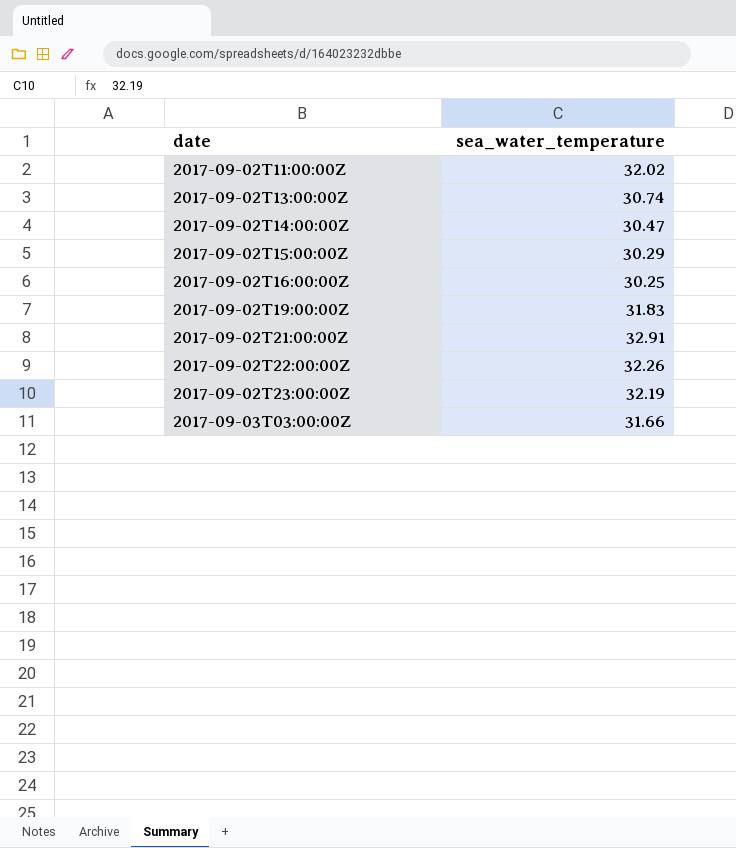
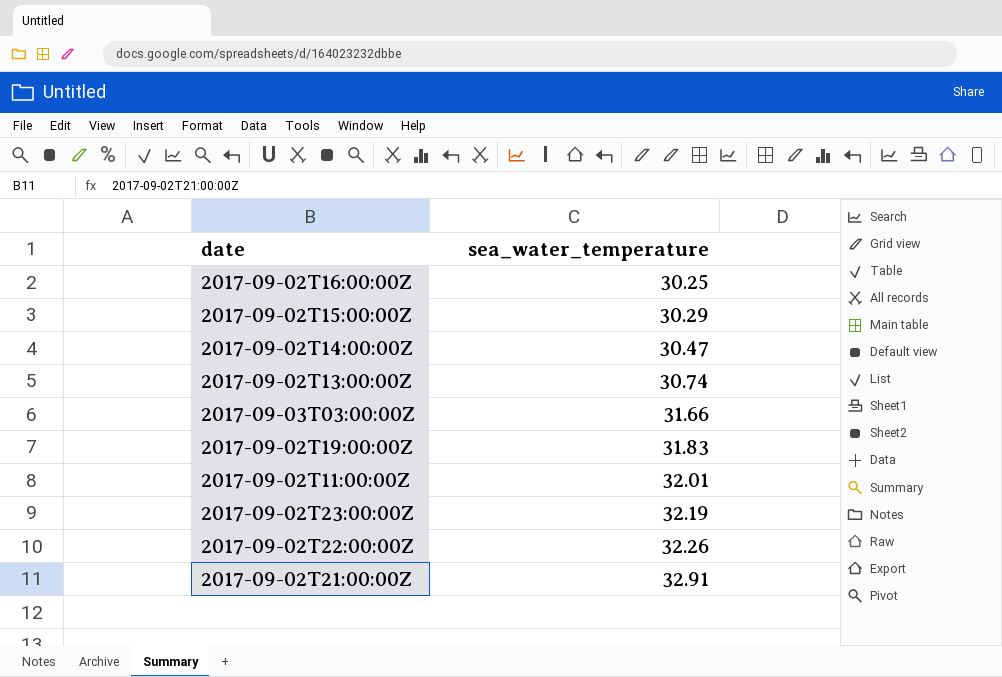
row order: date ascending -> sea_water_temperature ascending
2017-09-02T11:00:00Z | sea_water_temperature: 32.02 -> 32.01

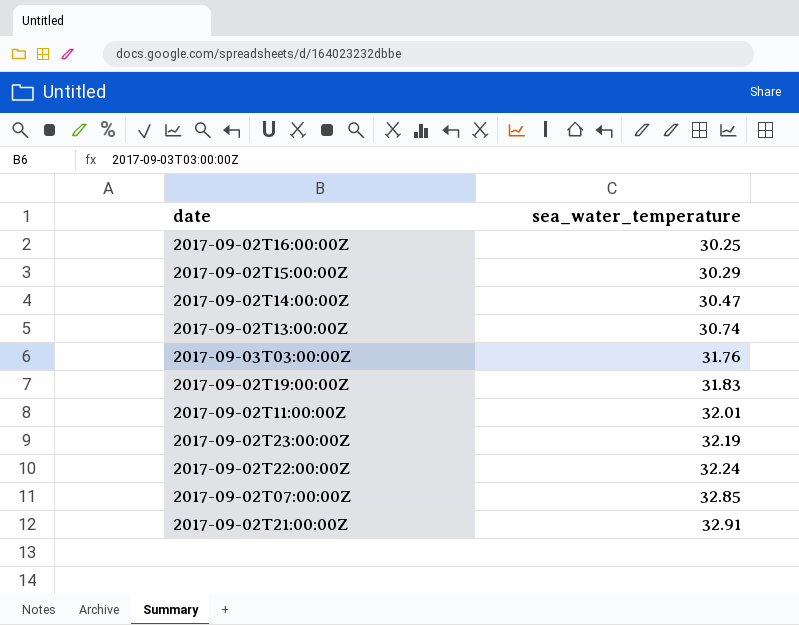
2017-09-03T03:00:00Z | sea_water_temperature: 31.66 -> 31.76
2017-09-02T22:00:00Z | sea_water_temperature: 32.26 -> 32.24
row 2017-09-02T07:00:00Z: none -> 32.85

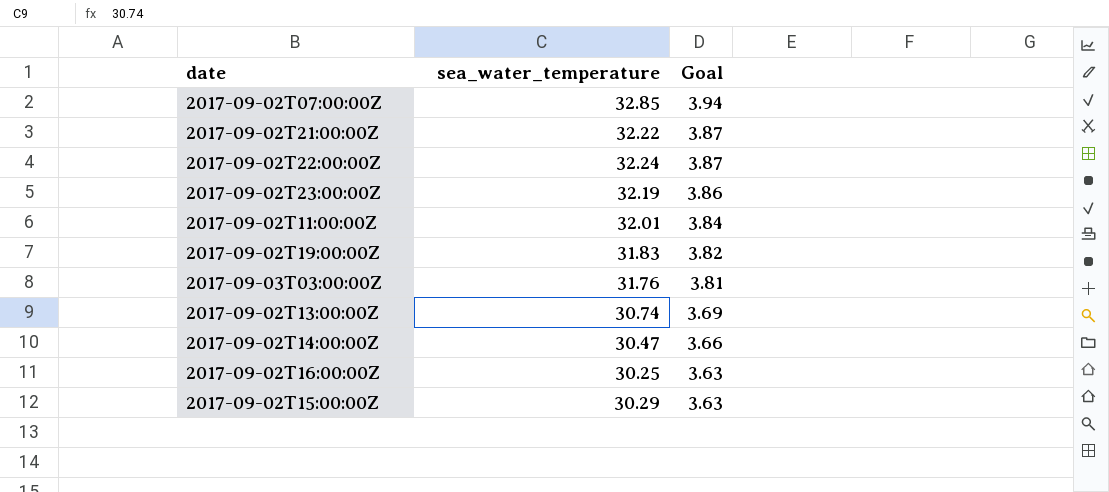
row order: sea_water_temperature ascending -> Goal descending
column Goal | formula: none -> [sea_water_temperature] * 0.12
2017-09-02T21:00:00Z | sea_water_temperature: 32.91 -> 32.22

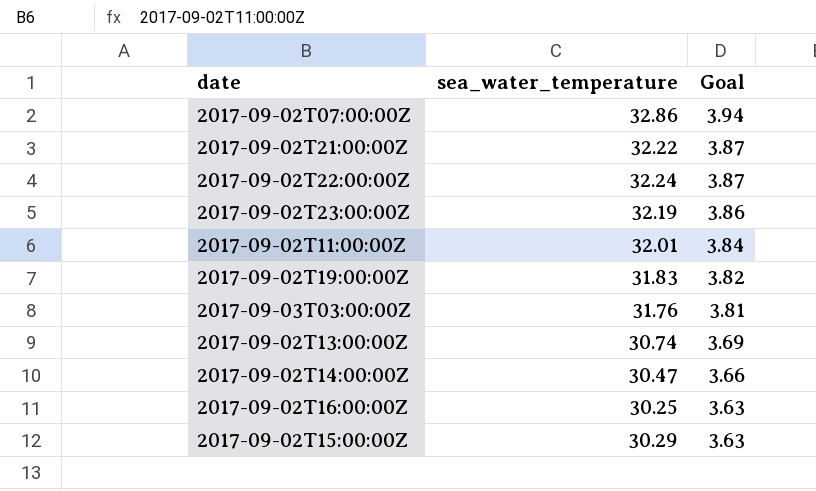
2017-09-02T07:00:00Z | sea_water_temperature: 32.85 -> 32.86

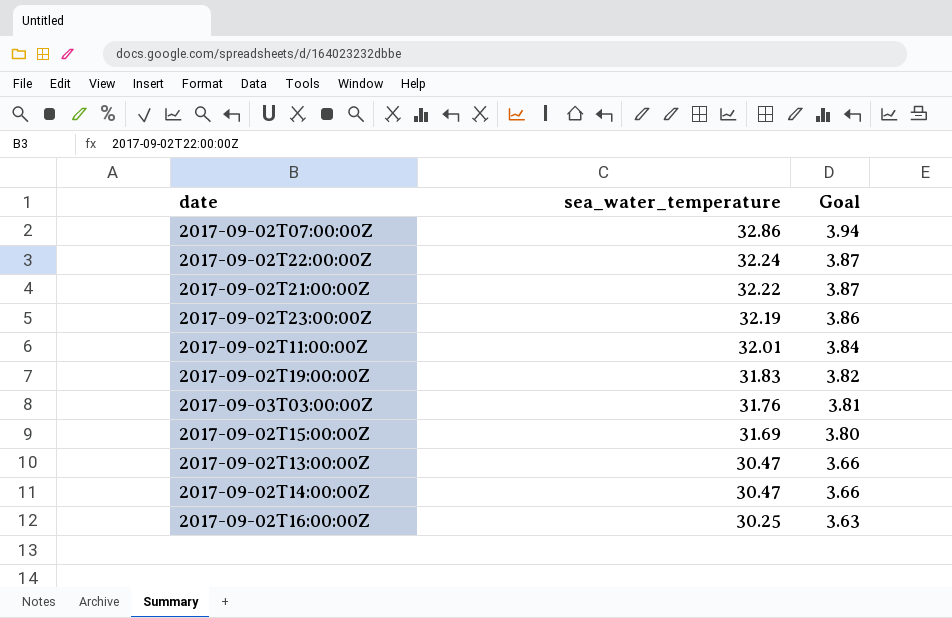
row order: Goal descending -> sea_water_temperature descending
2017-09-02T15:00:00Z | sea_water_temperature: 30.29 -> 31.69
2017-09-02T15:00:00Z | Goal: 3.63 -> 3.80
2017-09-02T13:00:00Z | sea_water_temperature: 30.74 -> 30.47
2017-09-02T13:00:00Z | Goal: 3.69 -> 3.66

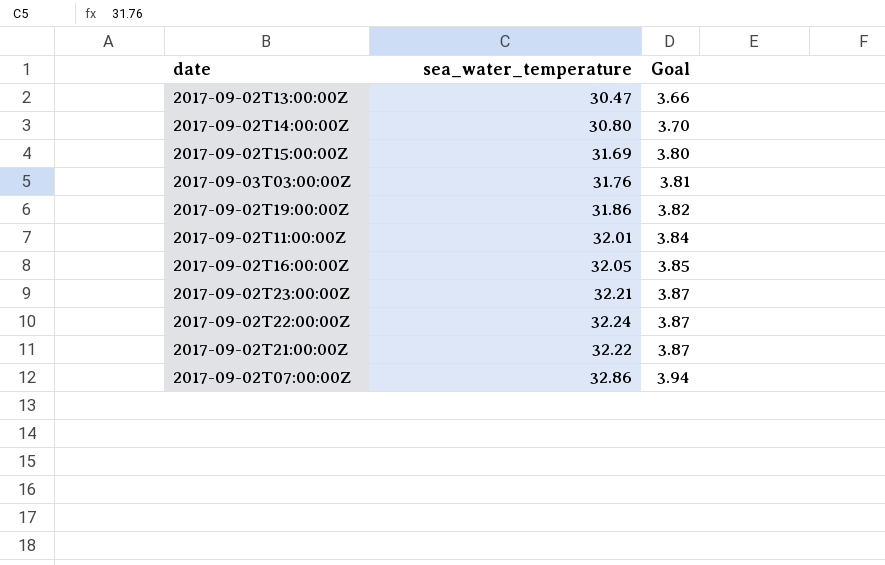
row order: sea_water_temperature descending -> Goal ascending
2017-09-02T14:00:00Z | sea_water_temperature: 30.47 -> 30.80
2017-09-02T14:00:00Z | Goal: 3.66 -> 3.70
2017-09-02T19:00:00Z | sea_water_temperature: 31.83 -> 31.86
2017-09-02T16:00:00Z | sea_water_temperature: 30.25 -> 32.05
2017-09-02T16:00:00Z | Goal: 3.63 -> 3.85
2017-09-02T23:00:00Z | sea_water_temperature: 32.19 -> 32.21
2017-09-02T23:00:00Z | Goal: 3.86 -> 3.87

